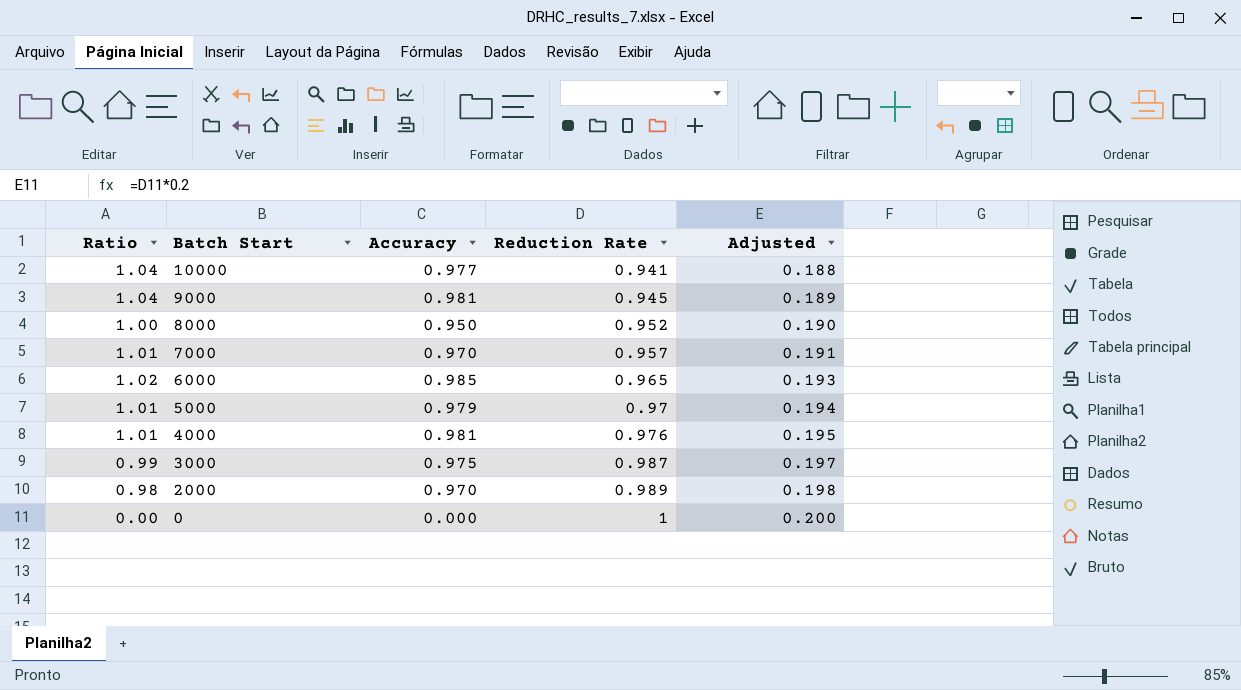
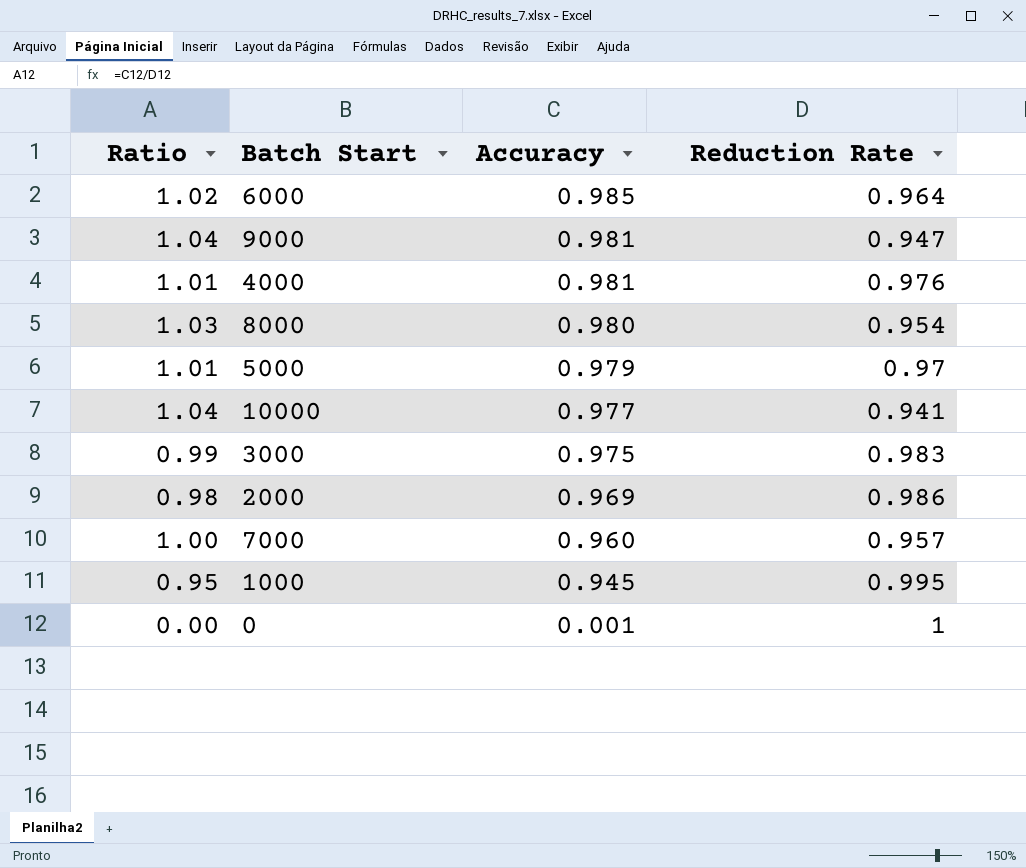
row order: Batch Start descending -> Accuracy descending
column Adjusted | formula: [Reduction Rate] * 0.2 -> none
6000 | Reduction Rate: 0.965 -> 0.964
9000 | Reduction Rate: 0.945 -> 0.947
8000 | Ratio: 1.00 -> 1.03
8000 | Accuracy: 0.950 -> 0.980
8000 | Reduction Rate: 0.952 -> 0.954
3000 | Reduction Rate: 0.987 -> 0.983
2000 | Accuracy: 0.970 -> 0.969
2000 | Reduction Rate: 0.989 -> 0.986
7000 | Ratio: 1.01 -> 1.00
7000 | Accuracy: 0.970 -> 0.960
row 1000: none -> 0.95 | 0.945 | 0.995
0 | Accuracy: 0.000 -> 0.001

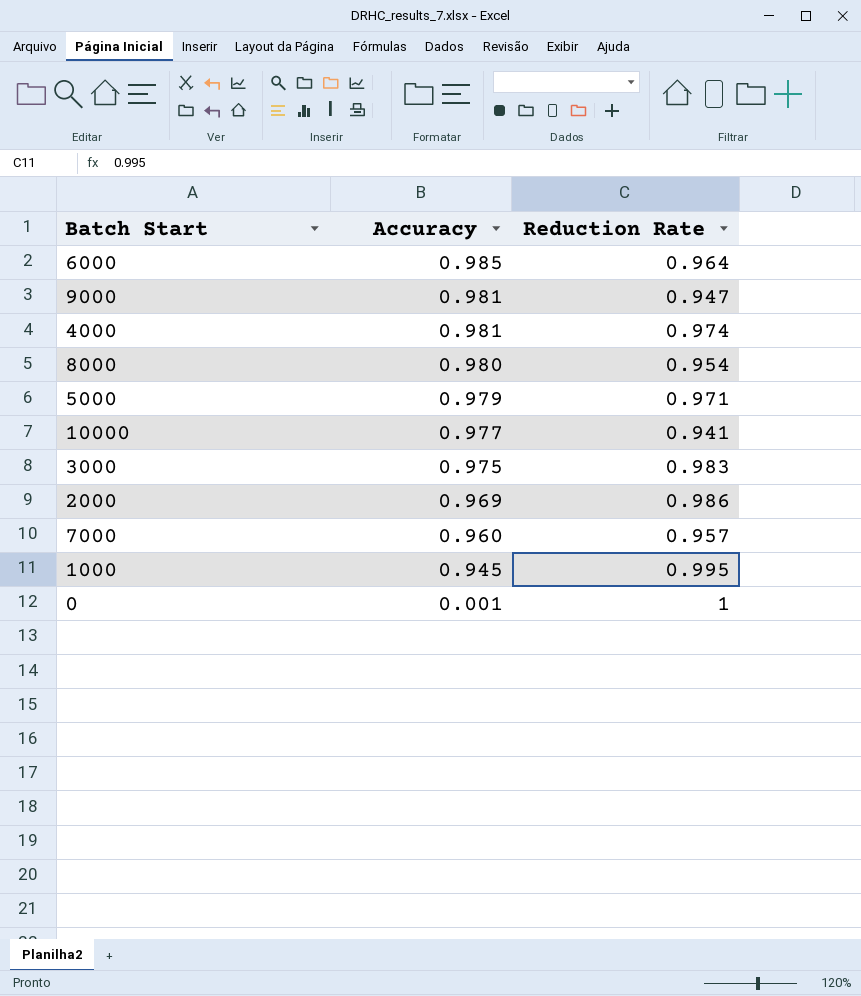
column Ratio | formula: [Accuracy] / [Reduction Rate] -> none
4000 | Reduction Rate: 0.976 -> 0.974
5000 | Reduction Rate: 0.97 -> 0.971

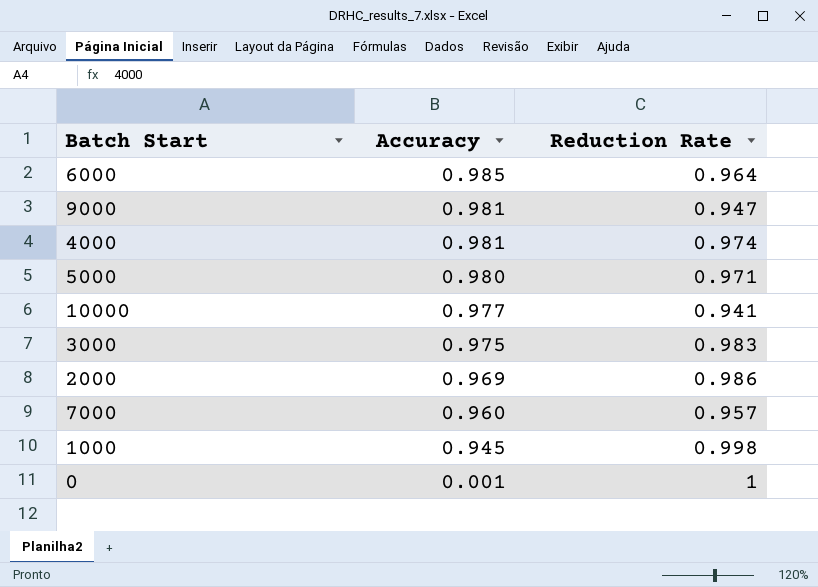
row 8000: 0.980 | 0.954 -> none
5000 | Accuracy: 0.979 -> 0.980
1000 | Reduction Rate: 0.995 -> 0.998

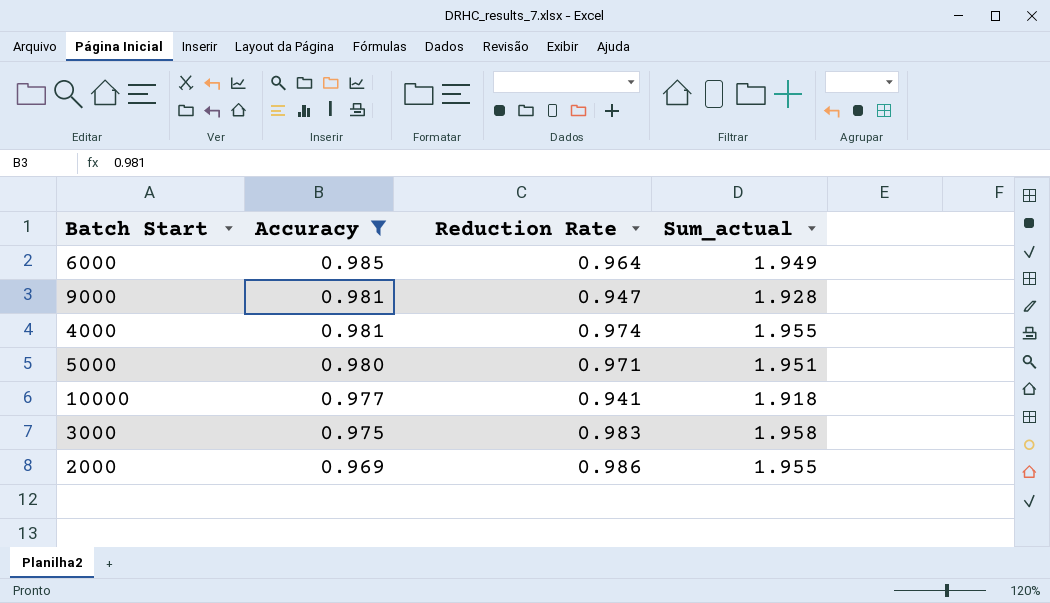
filter: none -> Accuracy >= 0.969
column Sum_actual | formula: none -> [Accuracy] + [Reduction Rate]

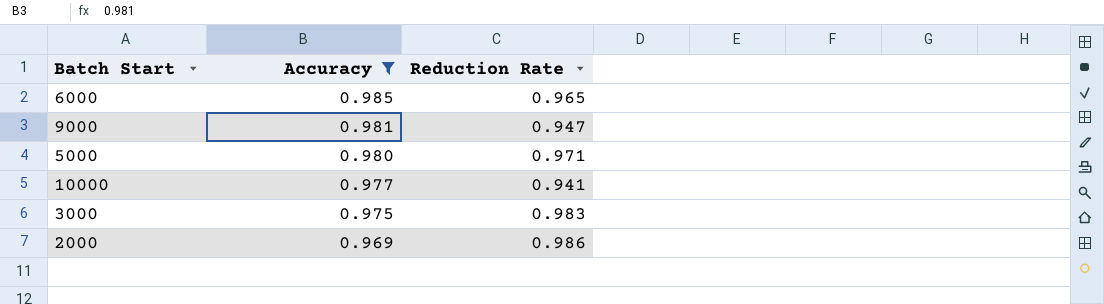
column Sum_actual | formula: [Accuracy] + [Reduction Rate] -> none
row 4000: 0.981 | 0.974 | 1.955 -> none
6000 | Reduction Rate: 0.964 -> 0.965

